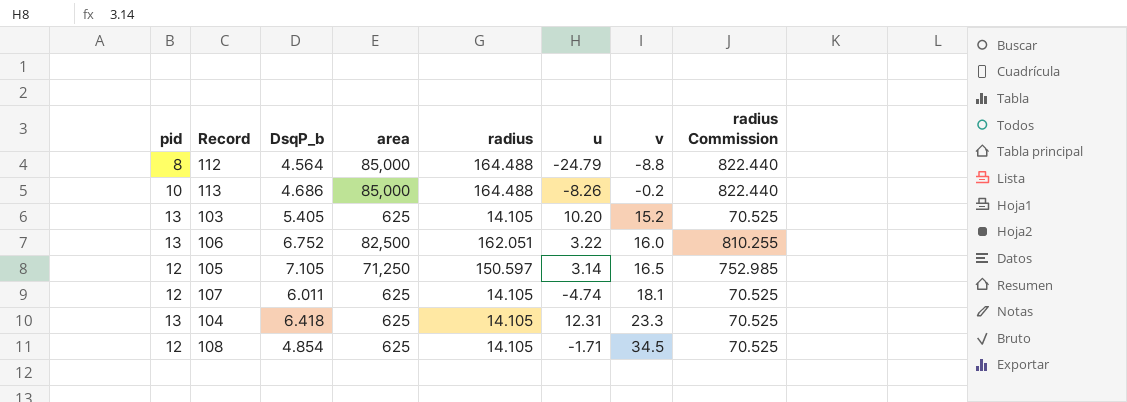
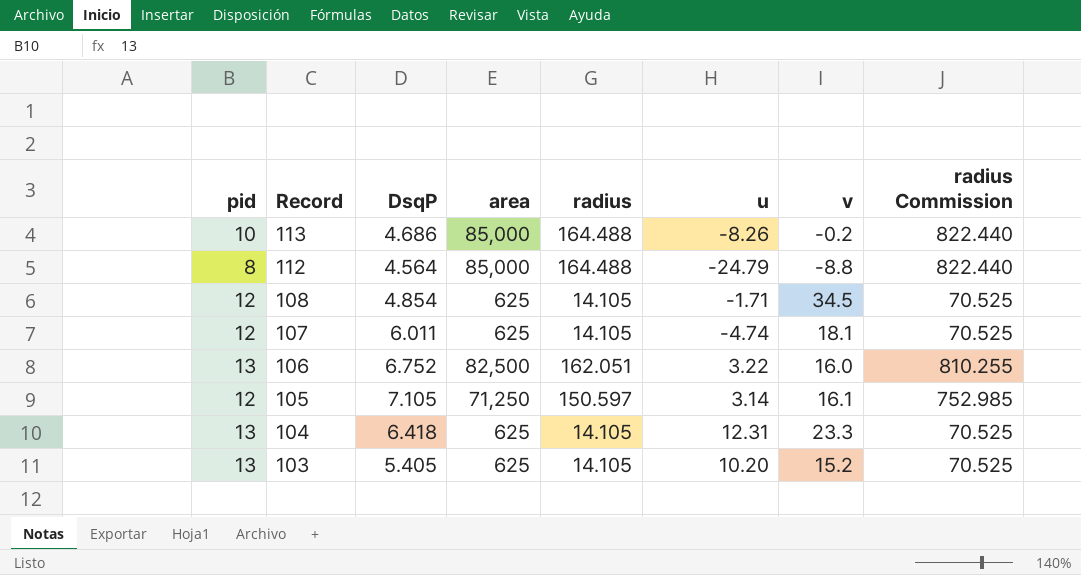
row order: v ascending -> Record descending
column name: DsqP_b -> DsqP
105 | v: 16.5 -> 16.1

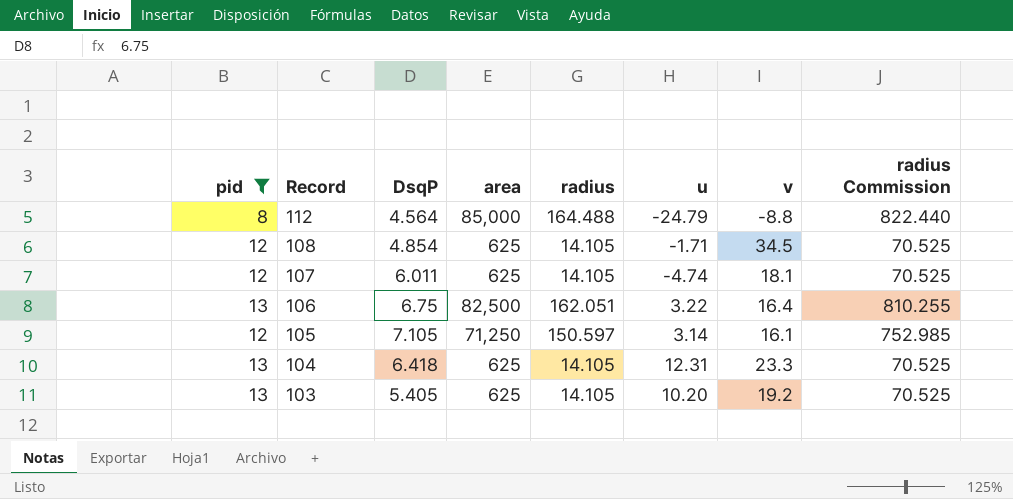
filter: none -> pid != 10
106 | DsqP: 6.752 -> 6.75
106 | v: 16.0 -> 16.4
103 | v: 15.2 -> 19.2

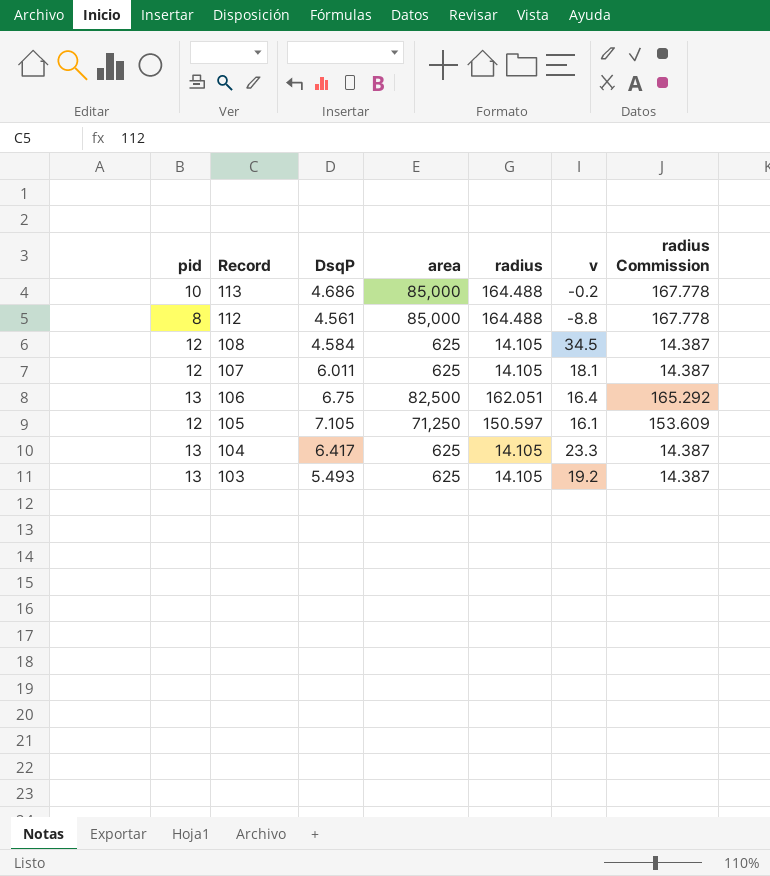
filter: pid != 10 -> none
column u | position: 6 -> none
column radius Commission | formula: [radius] * 5 -> [radius] * 1.02
112 | DsqP: 4.564 -> 4.561
108 | DsqP: 4.854 -> 4.584
104 | DsqP: 6.418 -> 6.417
103 | DsqP: 5.405 -> 5.493

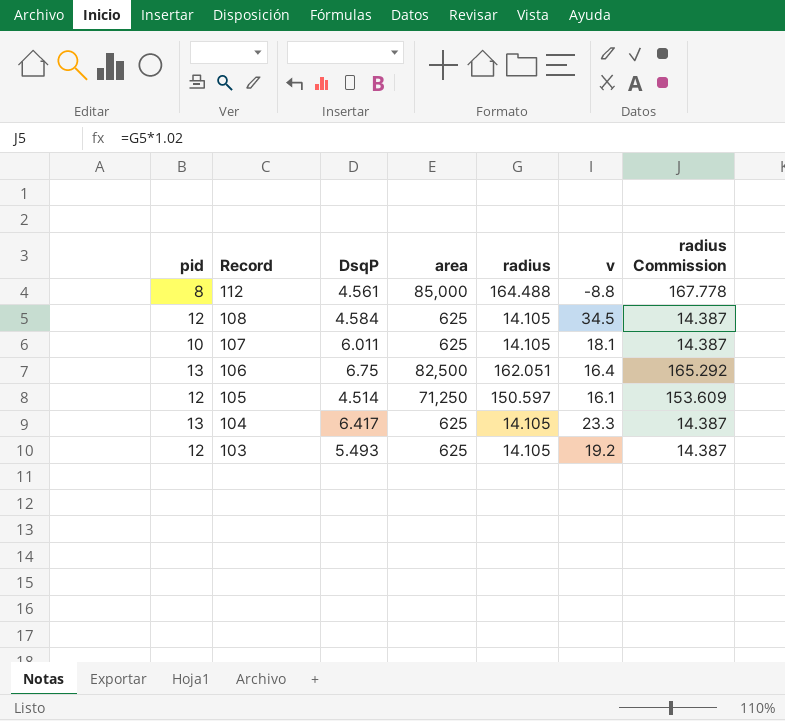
row 113: 10 | 4.686 | 85,000 | 164.488 | -0.2 | 167.778 -> none
107 | pid: 12 -> 10
105 | DsqP: 7.105 -> 4.514
103 | pid: 13 -> 12

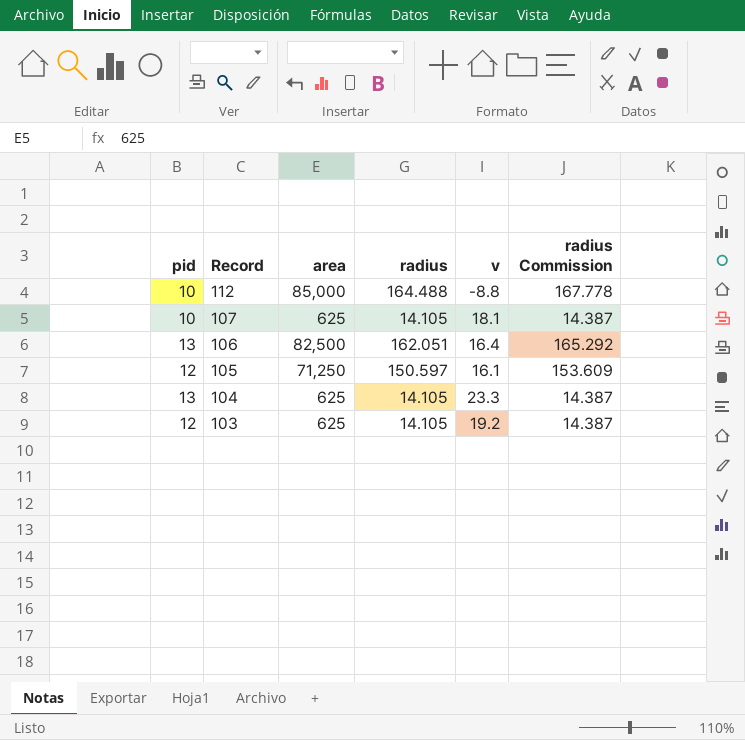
column DsqP | position: 3 -> none
row 108: 12 | 4.584 | 625 | 14.105 | 34.5 | 14.387 -> none
112 | pid: 8 -> 10

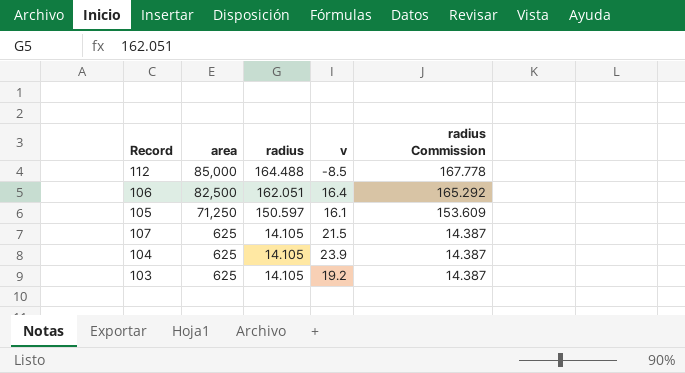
row order: Record descending -> area descending
column pid | position: 1 -> none
112 | v: -8.8 -> -8.5
107 | v: 18.1 -> 21.5
104 | v: 23.3 -> 23.9

